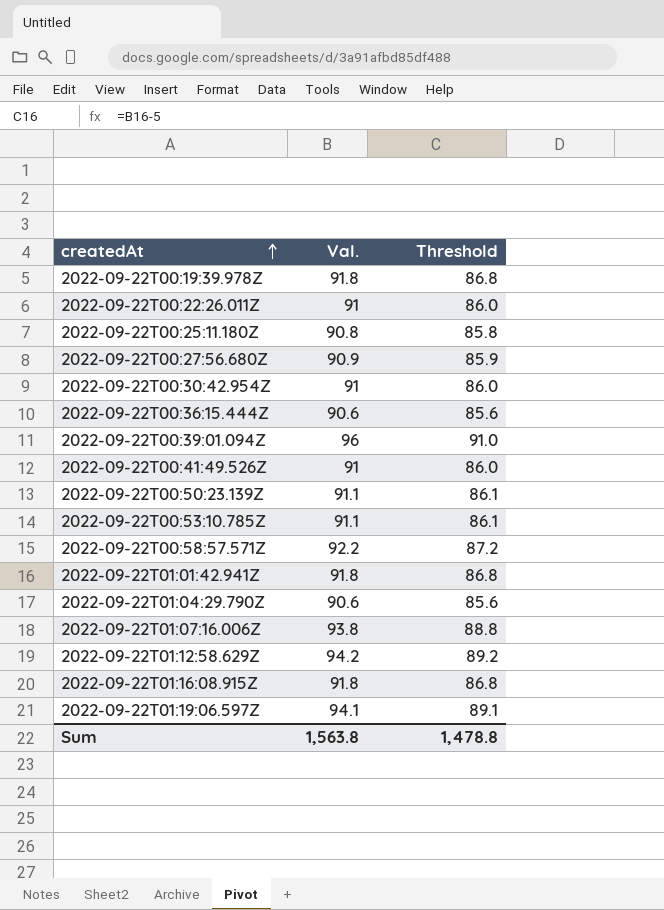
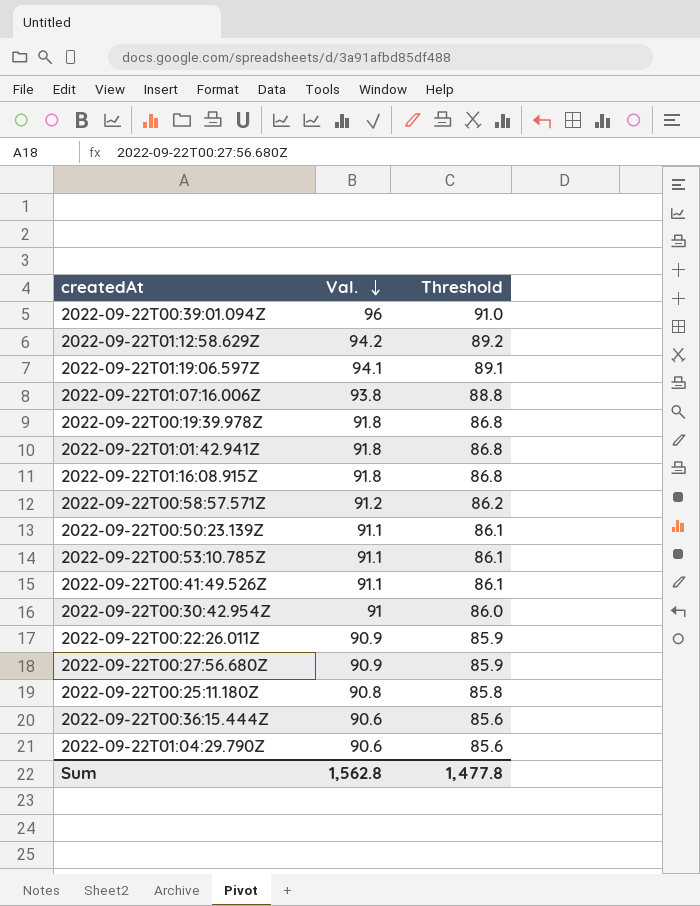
row order: createdAt ascending -> Val. descending
2022-09-22T00:58:57.571Z | Val.: 92.2 -> 91.2
2022-09-22T00:58:57.571Z | Threshold: 87.2 -> 86.2
2022-09-22T00:41:49.526Z | Val.: 91 -> 91.1
2022-09-22T00:41:49.526Z | Threshold: 86.0 -> 86.1
2022-09-22T00:22:26.011Z | Val.: 91 -> 90.9
2022-09-22T00:22:26.011Z | Threshold: 86.0 -> 85.9
Sum | Val.: 1,563.8 -> 1,562.8
Sum | Threshold: 1,478.8 -> 1,477.8

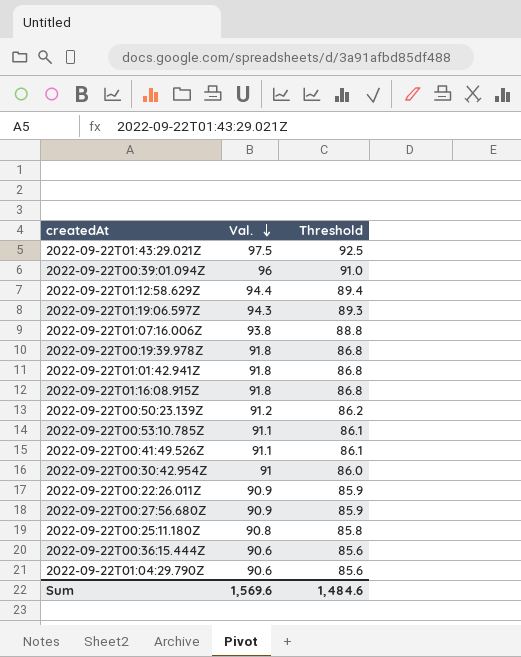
row 2022-09-22T00:58:57.571Z: 91.2 | 86.2 -> none
row 2022-09-22T01:43:29.021Z: none -> 97.5 | 92.5
2022-09-22T01:12:58.629Z | Val.: 94.2 -> 94.4
2022-09-22T01:12:58.629Z | Threshold: 89.2 -> 89.4
2022-09-22T01:19:06.597Z | Val.: 94.1 -> 94.3
2022-09-22T01:19:06.597Z | Threshold: 89.1 -> 89.3
2022-09-22T00:50:23.139Z | Val.: 91.1 -> 91.2
2022-09-22T00:50:23.139Z | Threshold: 86.1 -> 86.2
Sum | Val.: 1,562.8 -> 1,569.6
Sum | Threshold: 1,477.8 -> 1,484.6

